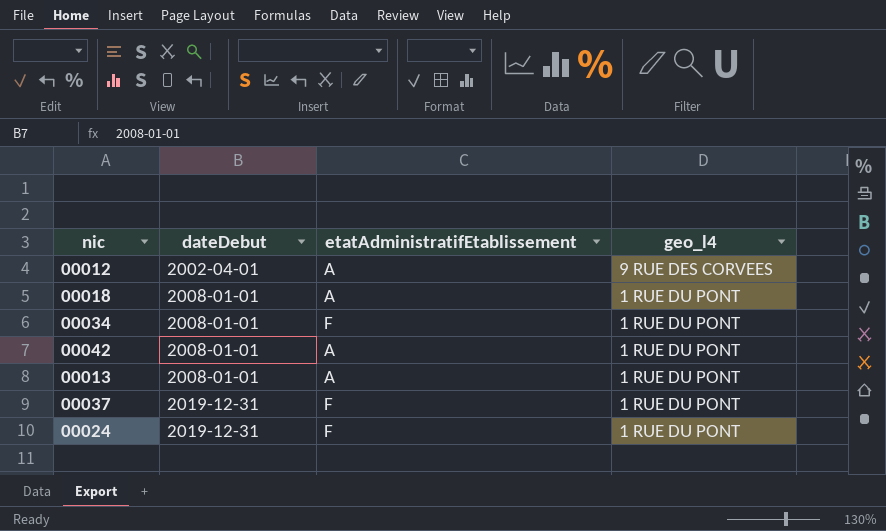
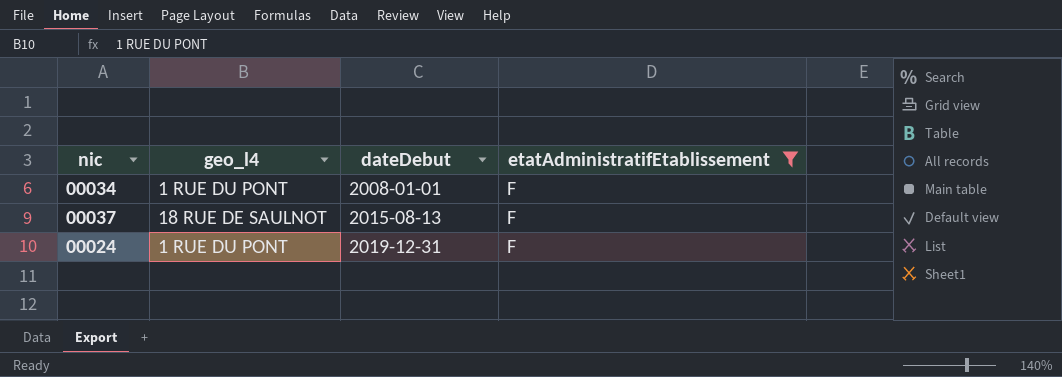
filter: none -> etatAdministratifEtablissement = F
column geo_l4 | position: 4 -> 2
00037 | geo_l4: 1 RUE DU PONT -> 18 RUE DE SAULNOT
00037 | dateDebut: 2019-12-31 -> 2015-08-13

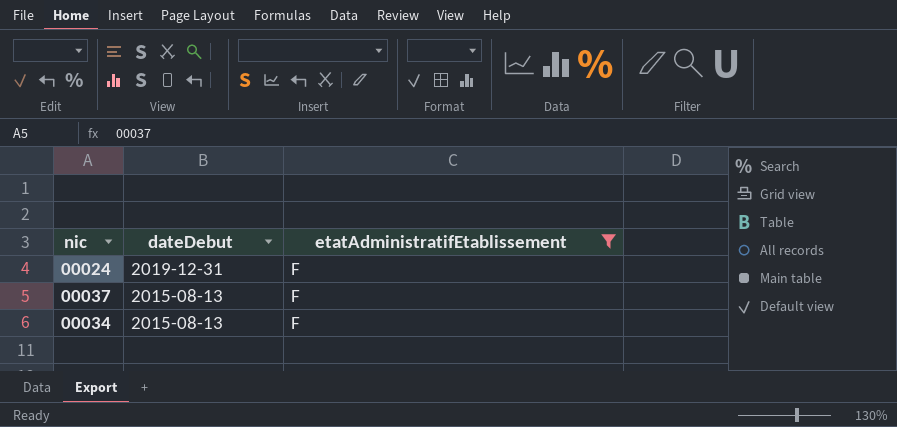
row order: dateDebut ascending -> dateDebut descending
column geo_l4 | position: 2 -> none
00034 | dateDebut: 2008-01-01 -> 2015-08-13

